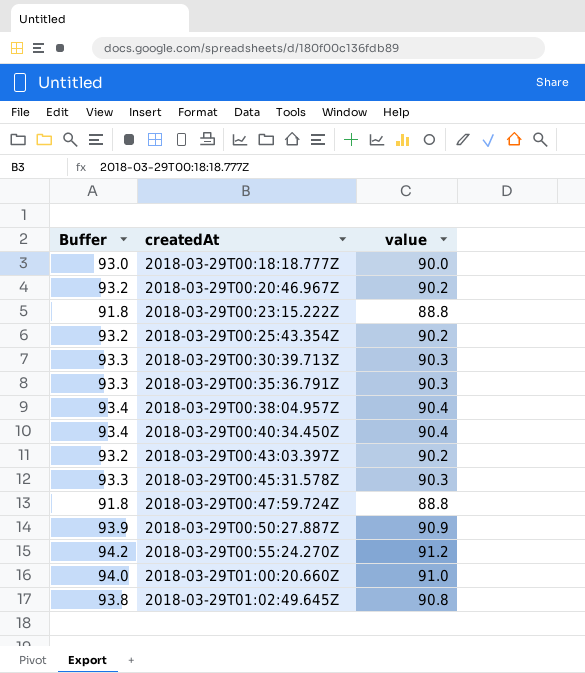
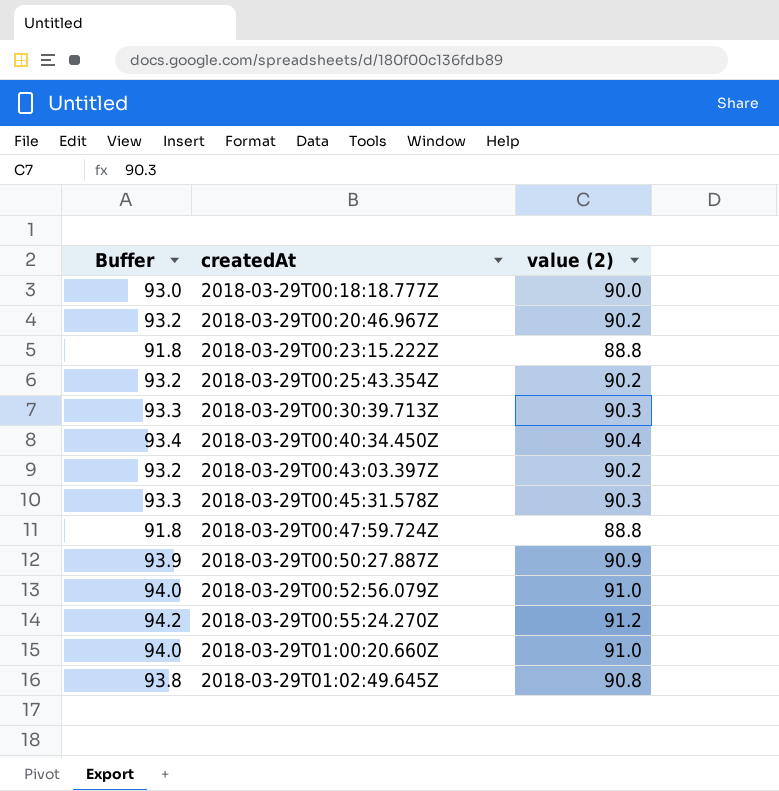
column name: value -> value (2)
row 2018-03-29T00:35:36.791Z: 93.3 | 90.3 -> none
row 2018-03-29T00:38:04.957Z: 93.4 | 90.4 -> none
row 2018-03-29T00:52:56.079Z: none -> 94.0 | 91.0

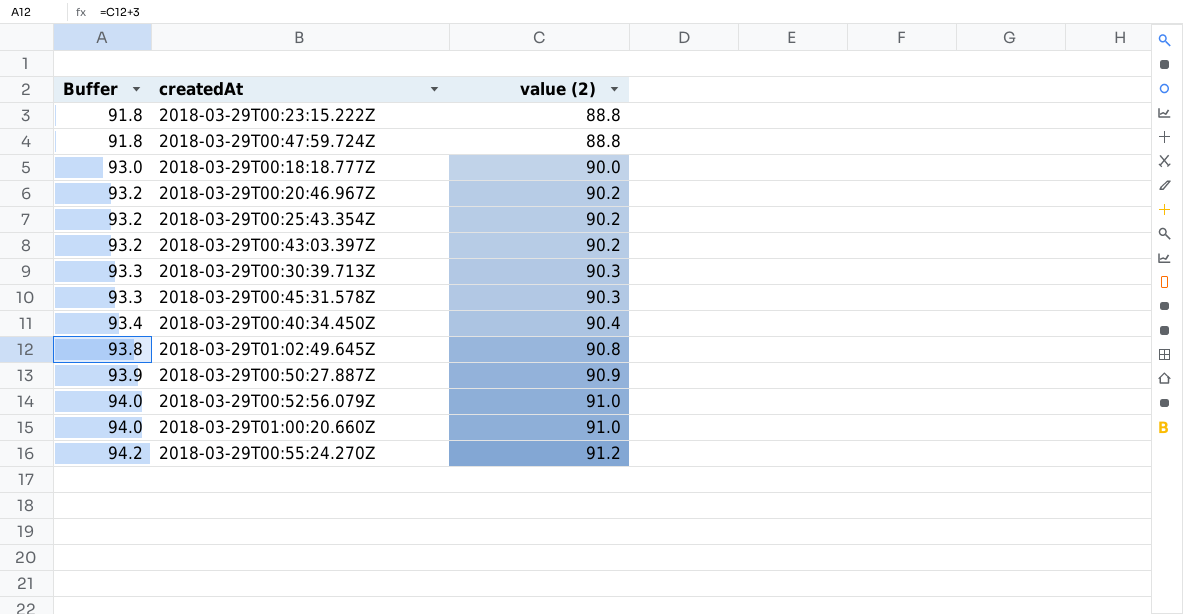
row order: createdAt ascending -> Buffer ascending

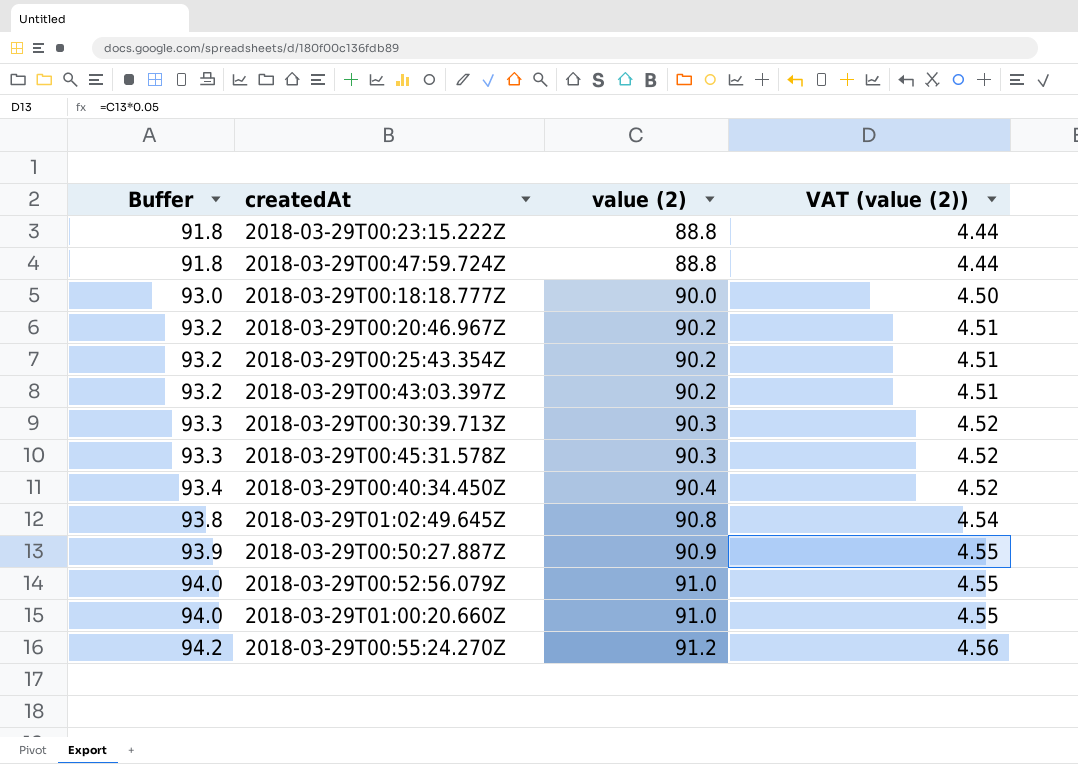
column VAT (value (2)) | formula: none -> [value (2)] * 0.05

